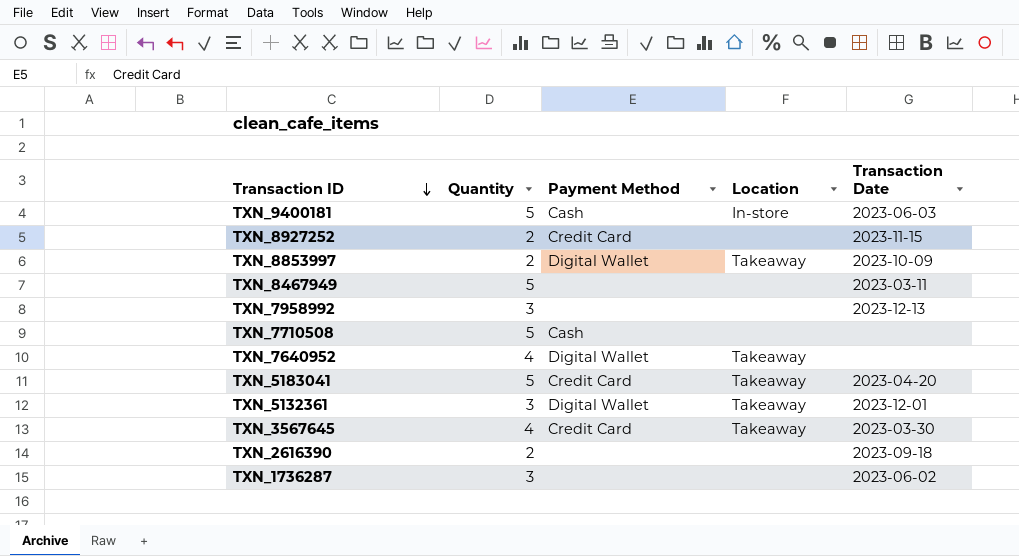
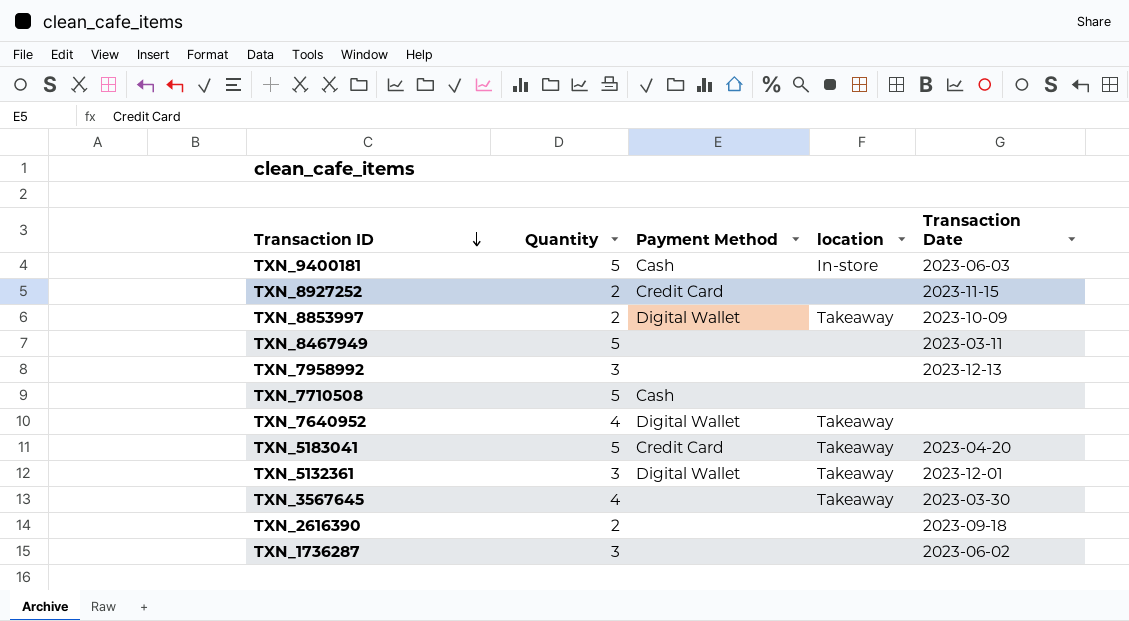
column name: Location -> location
TXN_3567645 | Payment Method: Credit Card -> none

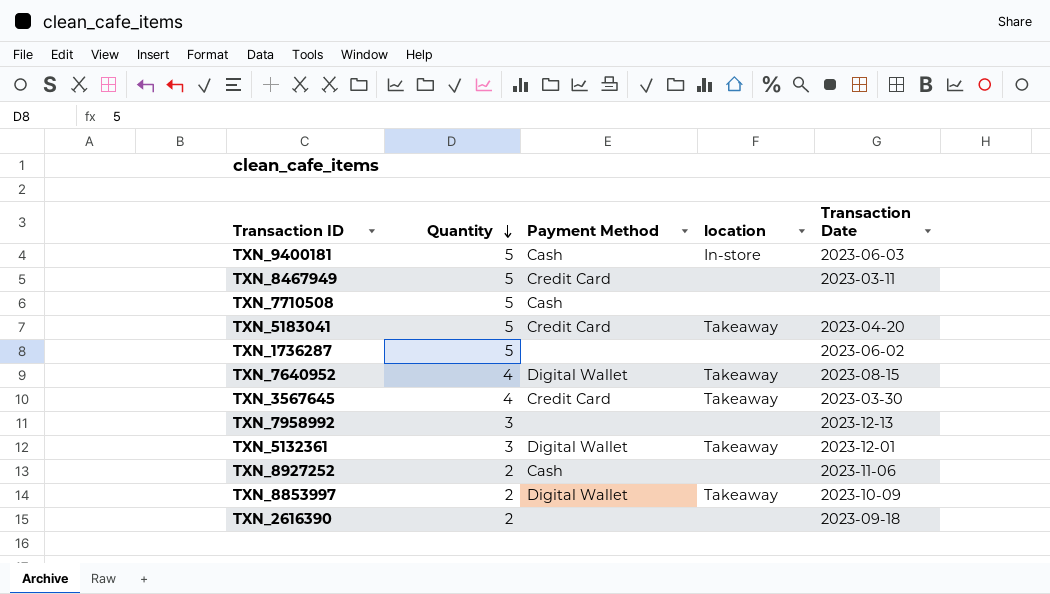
row order: Transaction ID descending -> Quantity descending
TXN_8467949 | Payment Method: none -> Credit Card
TXN_1736287 | Quantity: 3 -> 5
TXN_7640952 | Transaction Date: none -> 2023-08-15
TXN_3567645 | Payment Method: none -> Credit Card
TXN_8927252 | Payment Method: Credit Card -> Cash
TXN_8927252 | Transaction Date: 2023-11-15 -> 2023-11-06

